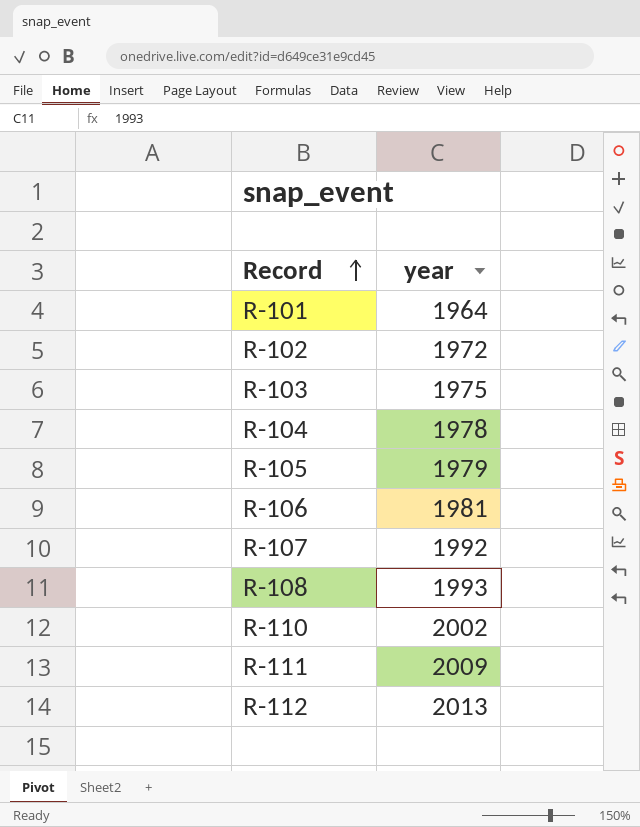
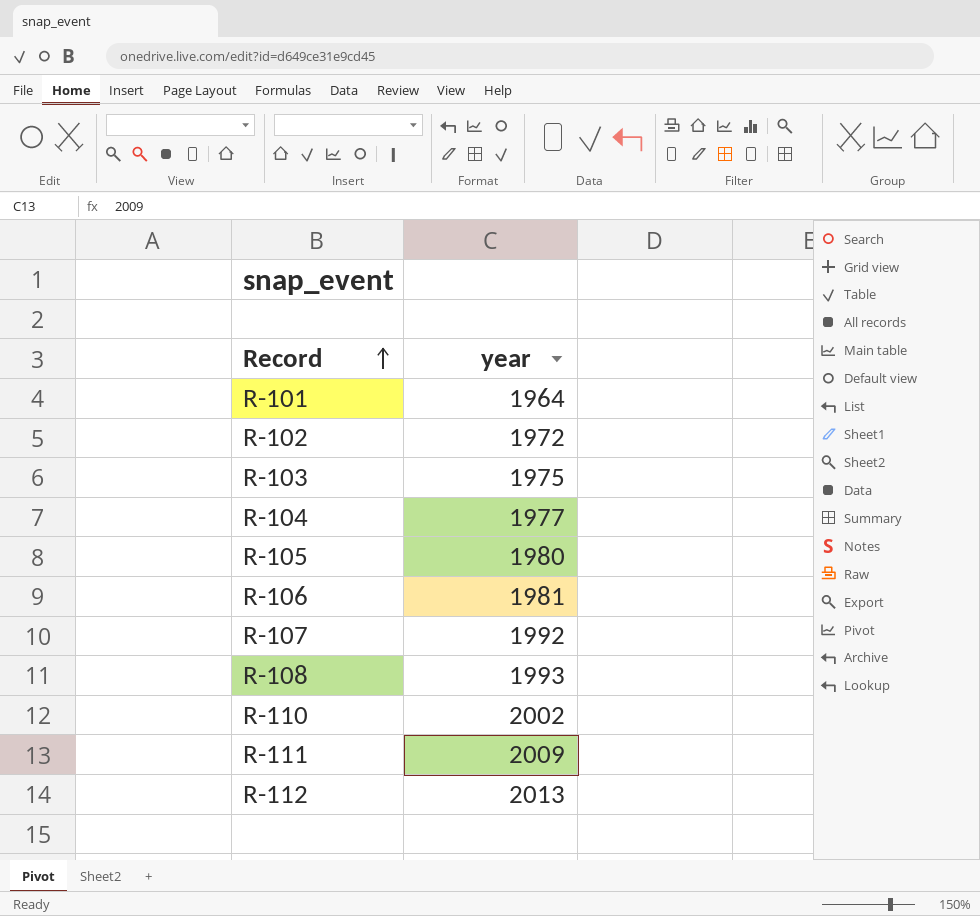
R-104 | year: 1978 -> 1977
R-105 | year: 1979 -> 1980

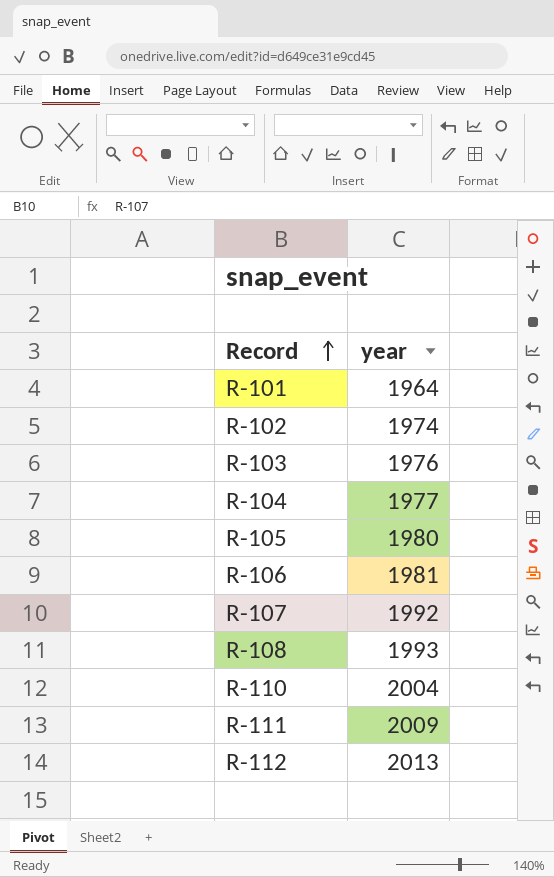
R-102 | year: 1972 -> 1974
R-103 | year: 1975 -> 1976
R-110 | year: 2002 -> 2004

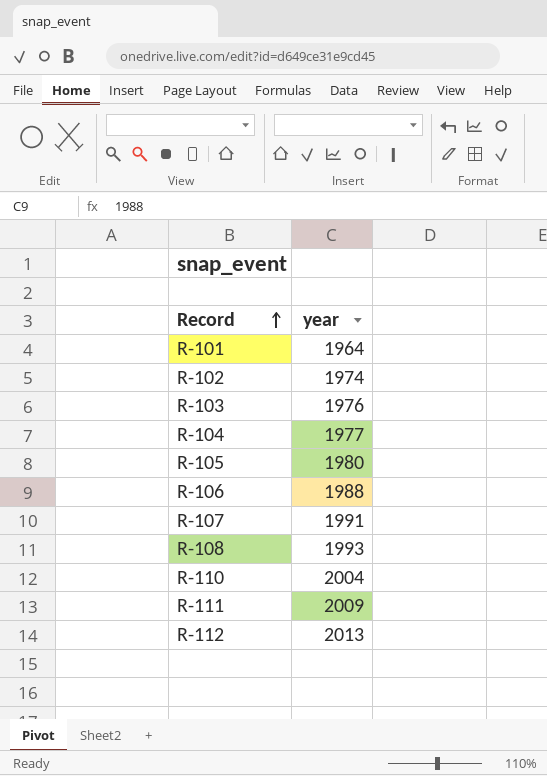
R-106 | year: 1981 -> 1988
R-107 | year: 1992 -> 1991

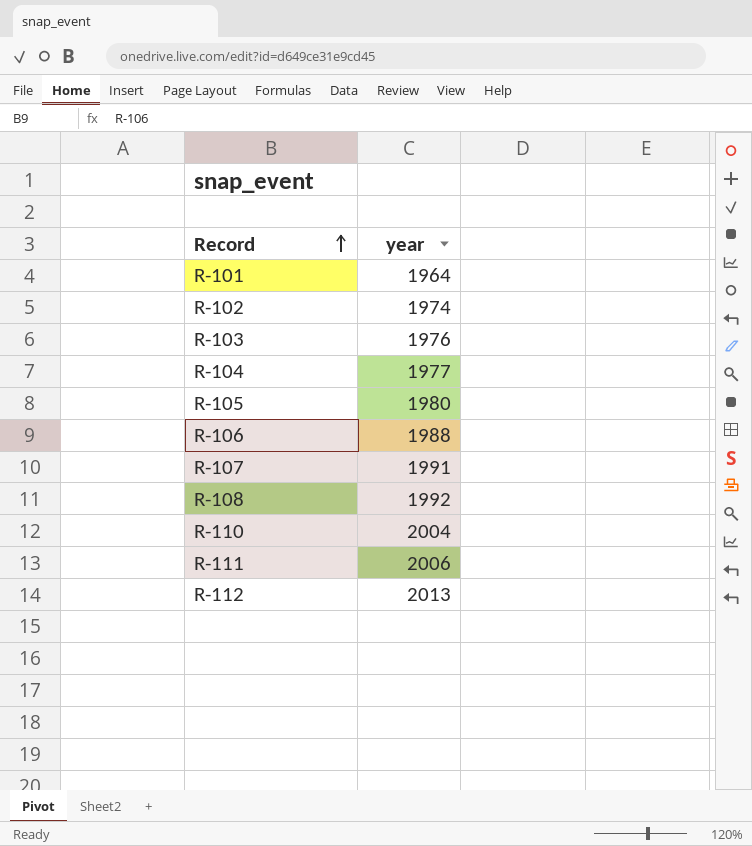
R-108 | year: 1993 -> 1992
R-111 | year: 2009 -> 2006

